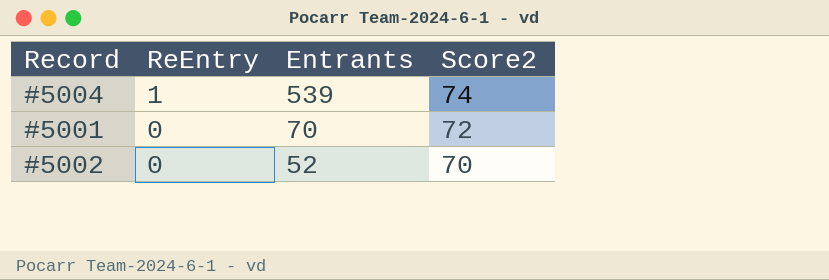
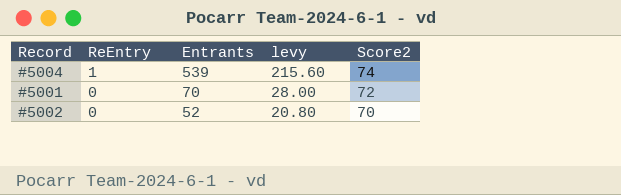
column levy | formula: none -> [Entrants] * 0.4

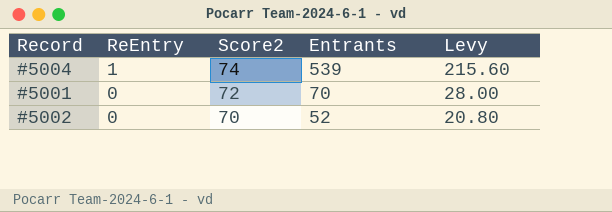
column Score2 | position: 5 -> 3
column name: levy -> Levy

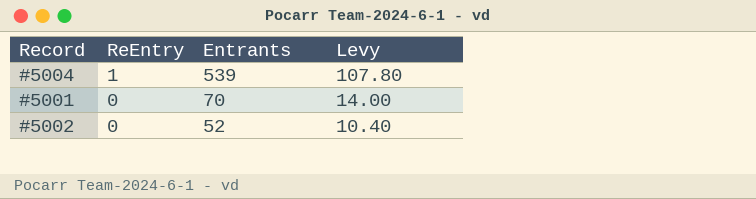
column Score2 | position: 3 -> none
column Levy | formula: [Entrants] * 0.4 -> [Entrants] * 0.2

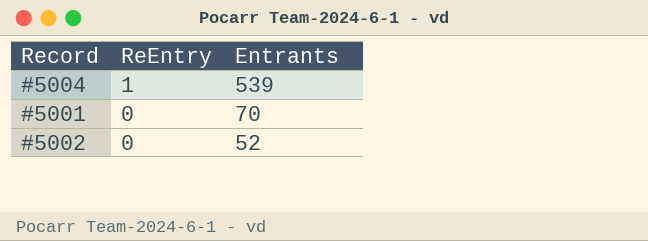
column Levy | formula: [Entrants] * 0.2 -> none

